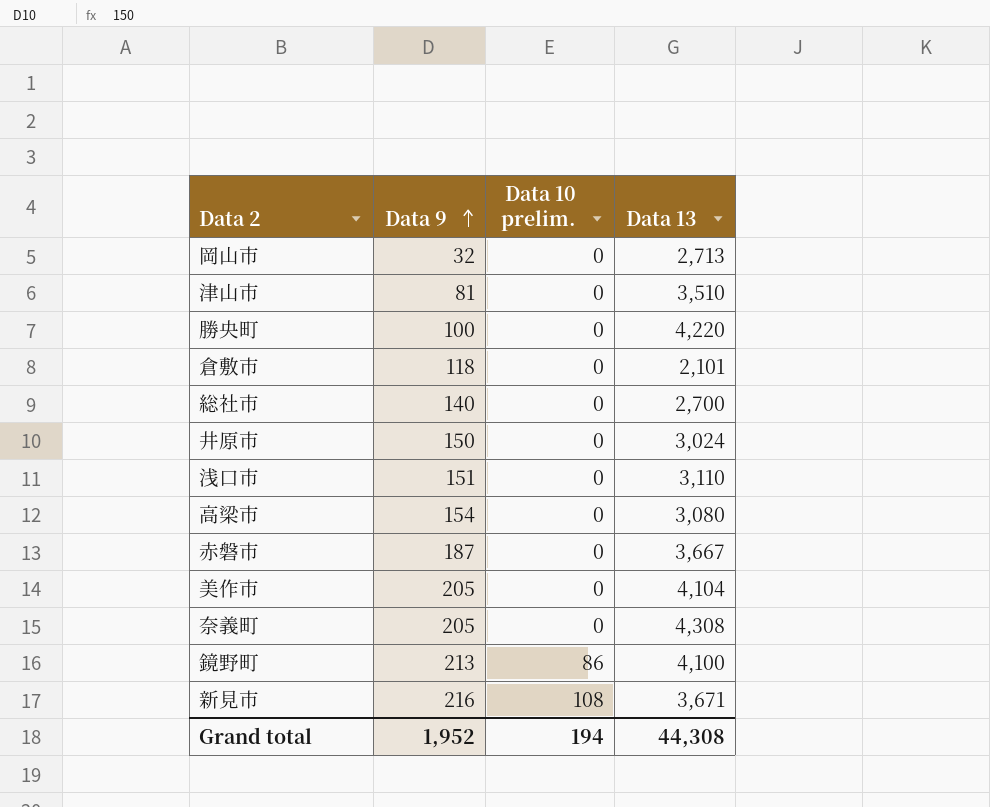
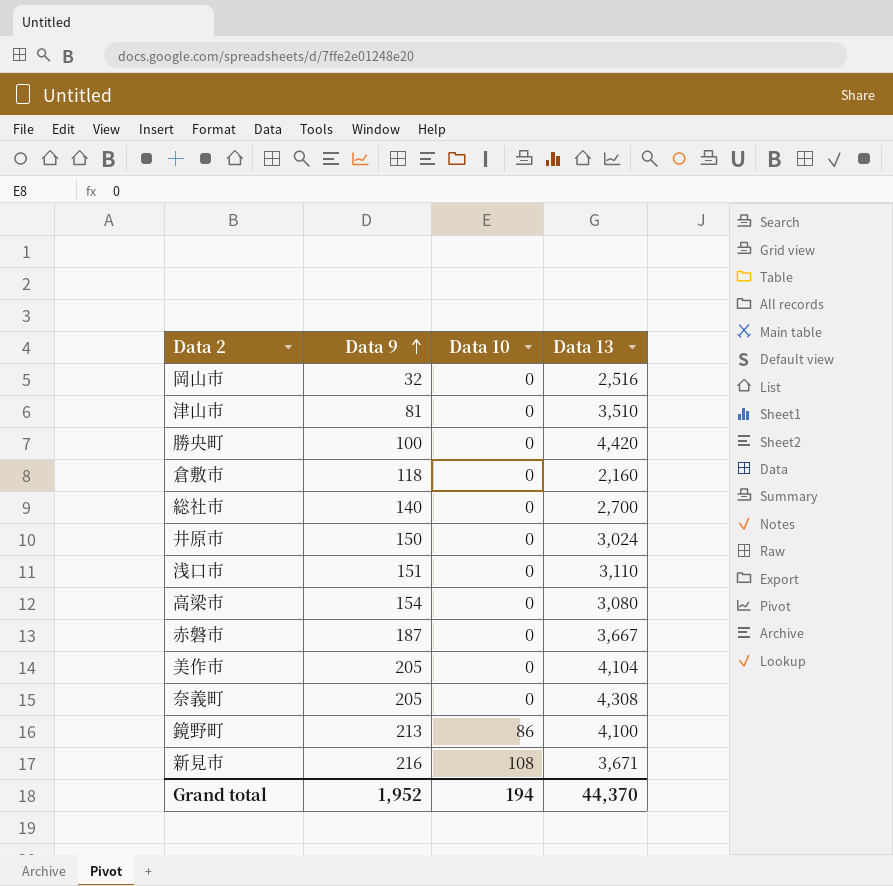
column name: Data 10 prelim. -> Data 10
岡山市 | Data 13: 2,713 -> 2,516
勝央町 | Data 13: 4,220 -> 4,420
倉敷市 | Data 13: 2,101 -> 2,160
Grand total | Data 13: 44,308 -> 44,370

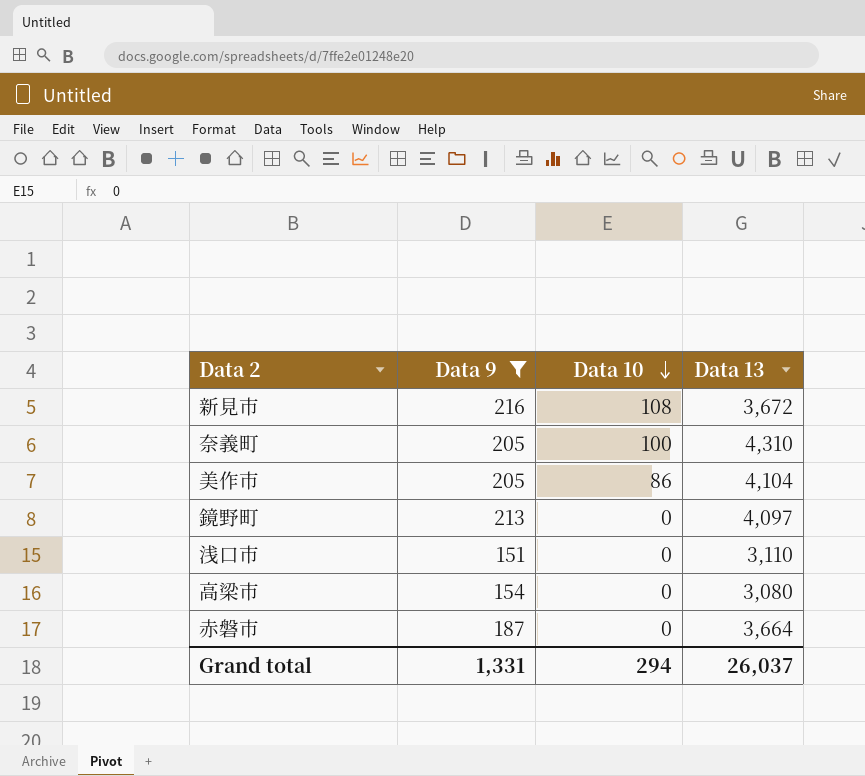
filter: none -> Data 9 >= 151
row order: Data 9 ascending -> Data 10 descending
新見市 | Data 13: 3,671 -> 3,672
奈義町 | Data 10: 0 -> 100
奈義町 | Data 13: 4,308 -> 4,310
美作市 | Data 10: 0 -> 86
鏡野町 | Data 10: 86 -> 0
鏡野町 | Data 13: 4,100 -> 4,097
赤磐市 | Data 13: 3,667 -> 3,664
Grand total | Data 9: 1,952 -> 1,331
Grand total | Data 10: 194 -> 294
Grand total | Data 13: 44,370 -> 26,037

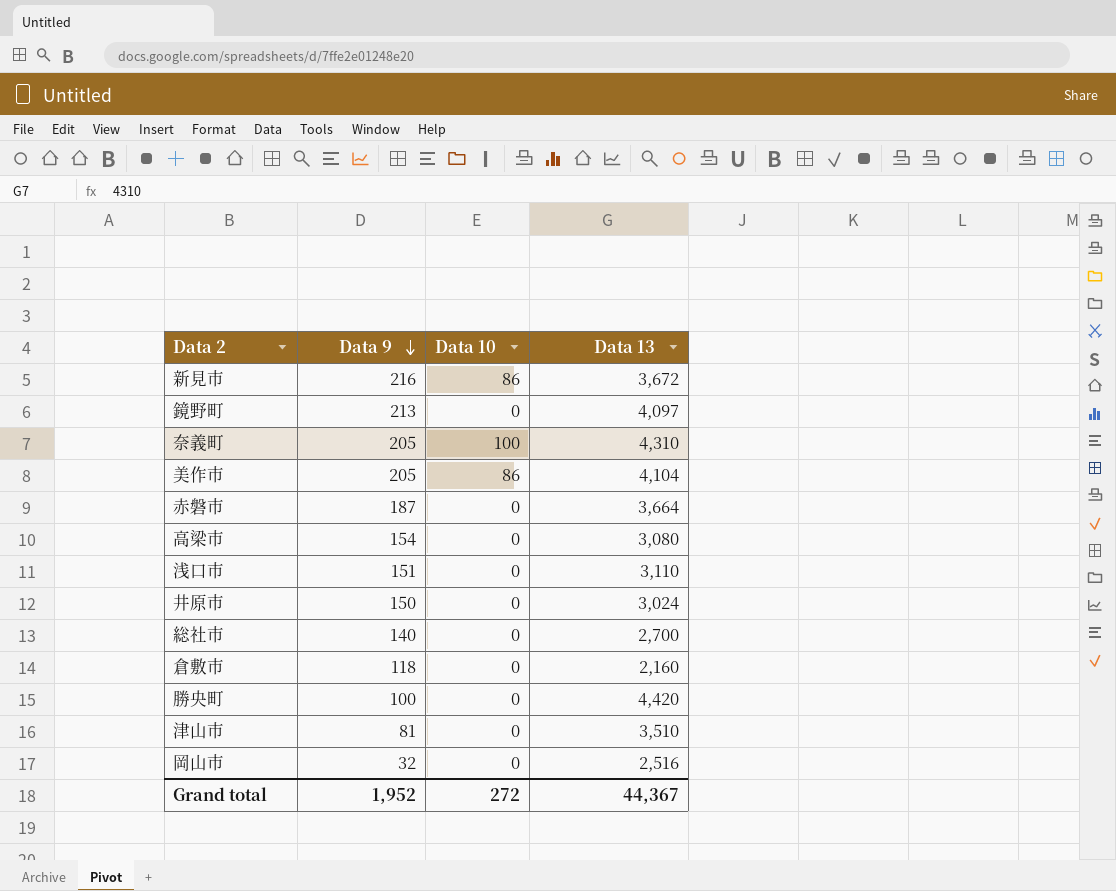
filter: Data 9 >= 151 -> none
row order: Data 10 descending -> Data 9 descending
新見市 | Data 10: 108 -> 86
Grand total | Data 9: 1,331 -> 1,952
Grand total | Data 10: 294 -> 272
Grand total | Data 13: 26,037 -> 44,367

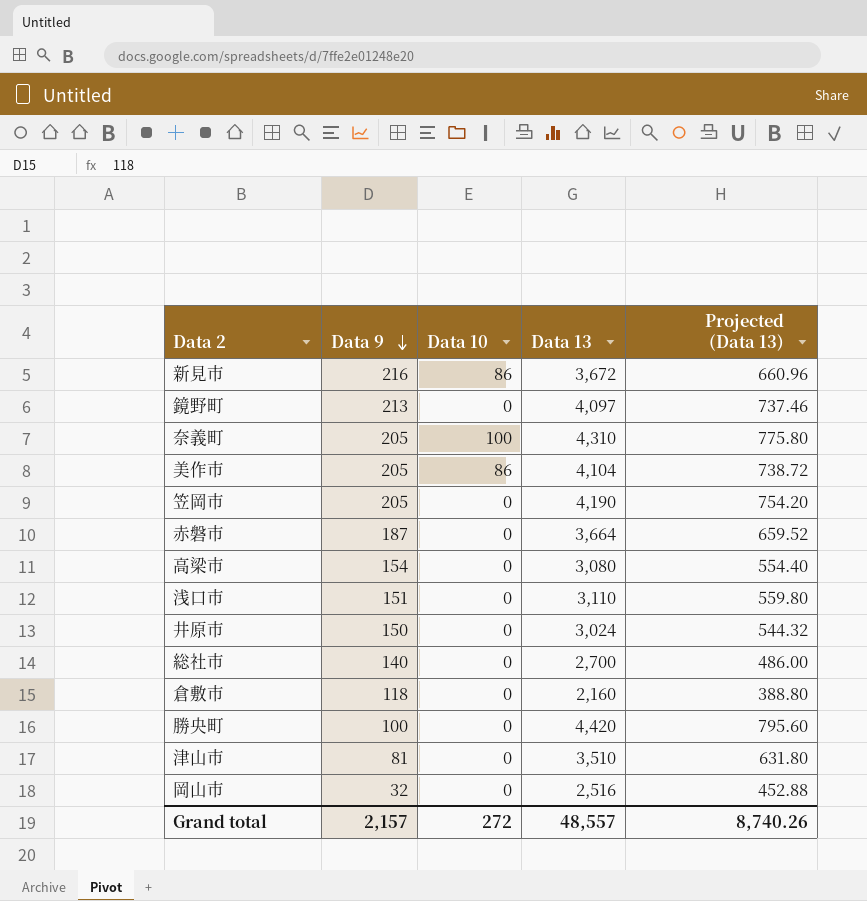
column Projected (Data 13) | formula: none -> [Data 13] * 0.18
row 笠岡市: none -> 205 | 0 | 4,190 | 754.20
Grand total | Data 9: 1,952 -> 2,157
Grand total | Data 13: 44,367 -> 48,557

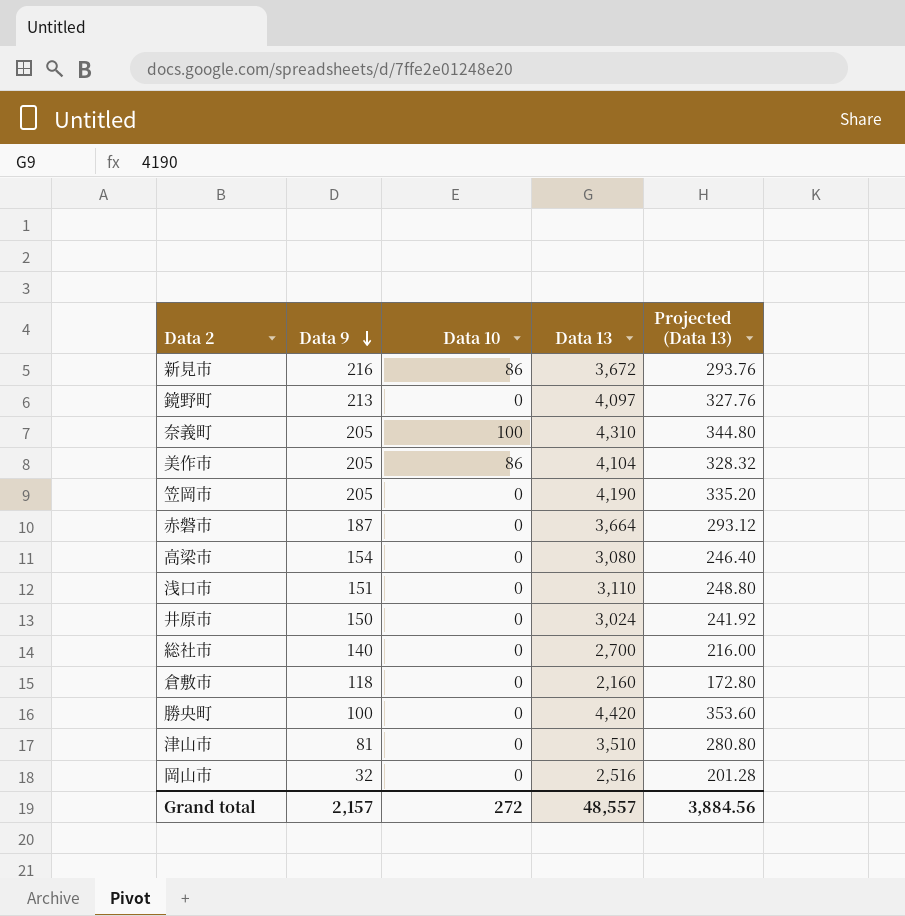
column Projected (Data 13) | formula: [Data 13] * 0.18 -> [Data 13] * 0.08
Grand total | Projected (Data 13): 8,740.26 -> 3,884.56

